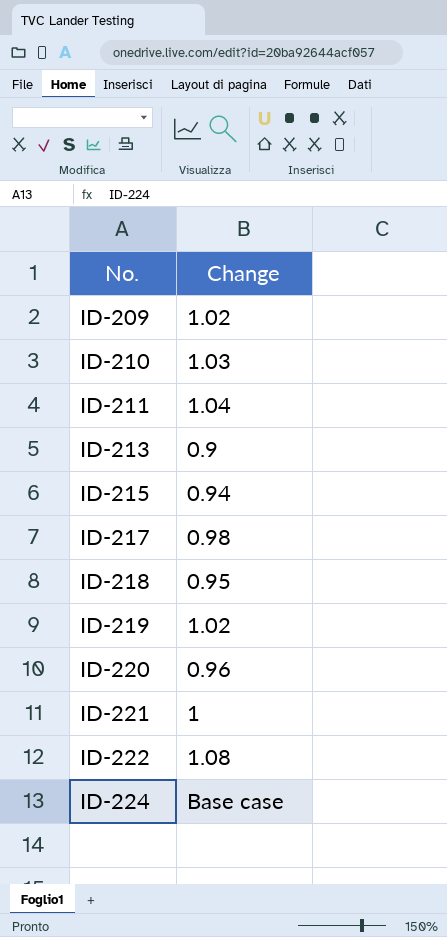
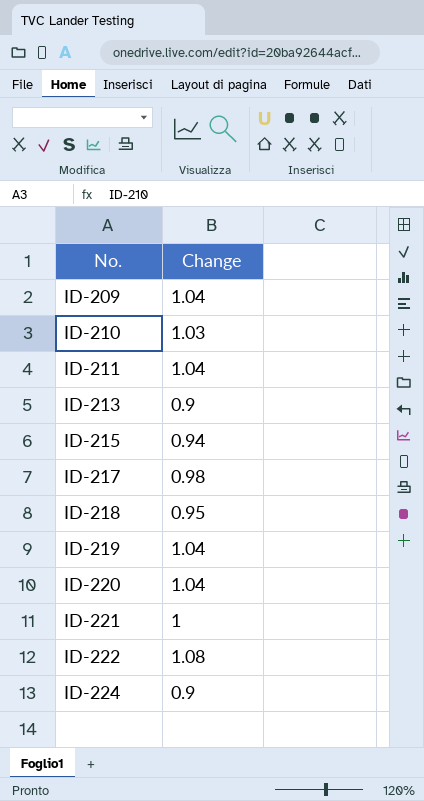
ID-209 | Change: 1.02 -> 1.04
ID-219 | Change: 1.02 -> 1.04
ID-220 | Change: 0.96 -> 1.04
ID-224 | Change: Base case -> 0.9

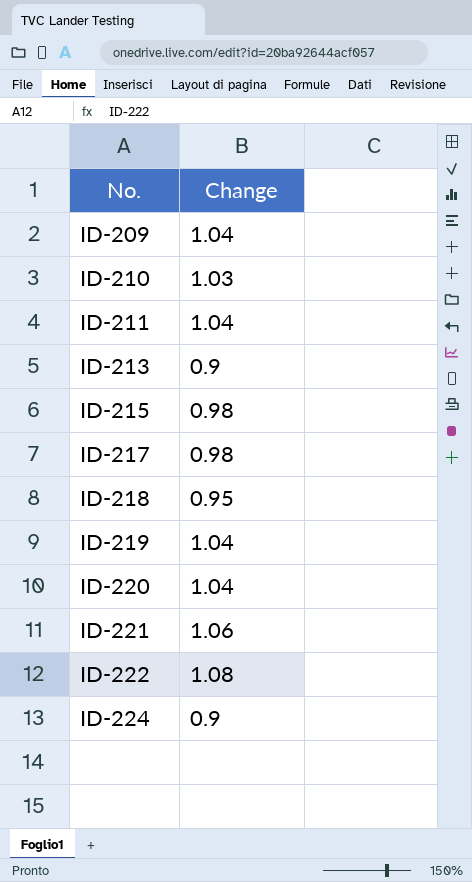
ID-215 | Change: 0.94 -> 0.98
ID-221 | Change: 1 -> 1.06

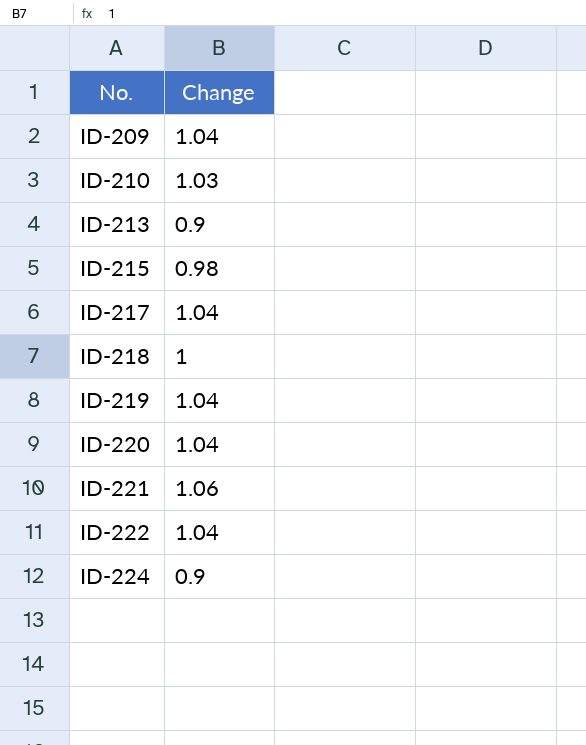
row ID-211: 1.04 -> none
ID-217 | Change: 0.98 -> 1.04
ID-218 | Change: 0.95 -> 1
ID-222 | Change: 1.08 -> 1.04

